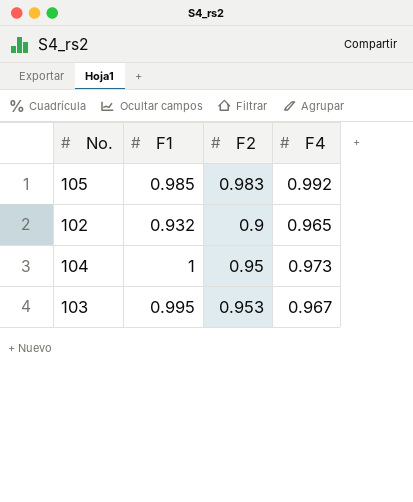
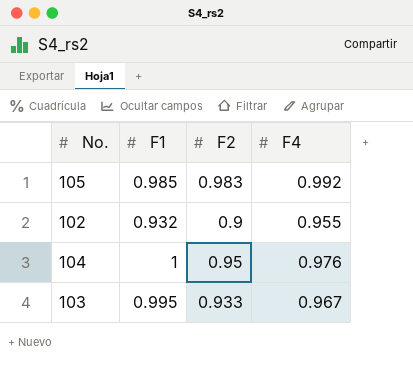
102 | F4: 0.965 -> 0.955
104 | F4: 0.973 -> 0.976
103 | F2: 0.953 -> 0.933

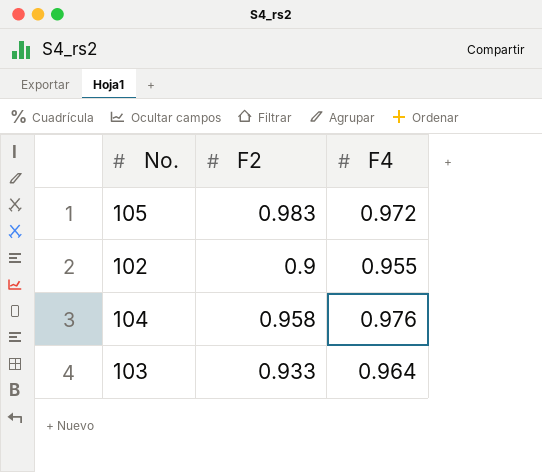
column F1 | position: 2 -> none
105 | F4: 0.992 -> 0.972
104 | F2: 0.95 -> 0.958
103 | F4: 0.967 -> 0.964

